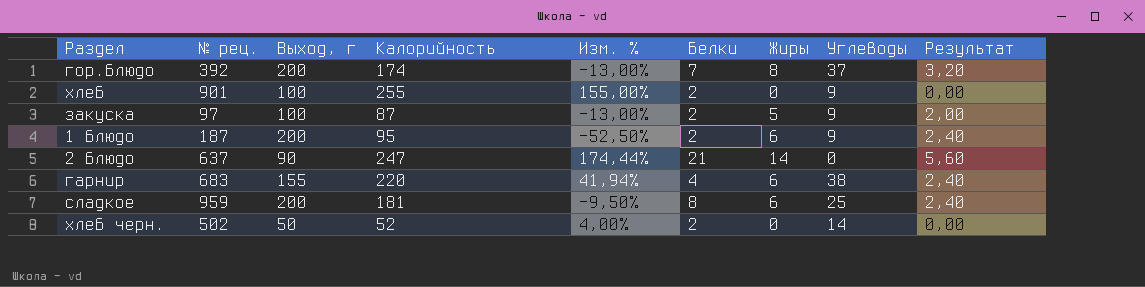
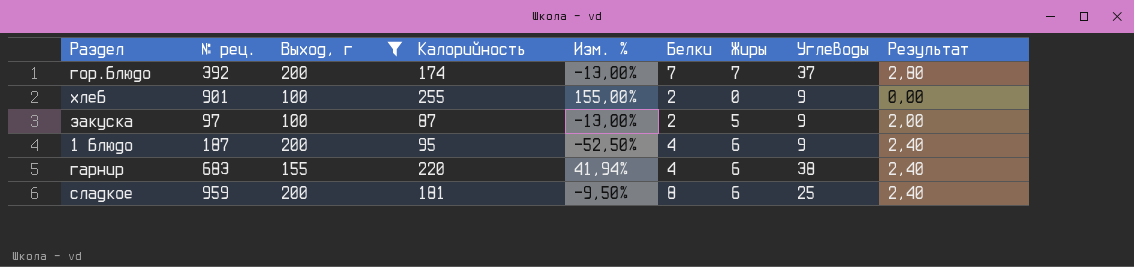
filter: none -> Выход, г >= 100
гор.блюдо | Жиры: 8 -> 7
гор.блюдо | Результат: 3,20 -> 2,80
1 блюдо | Белки: 2 -> 4

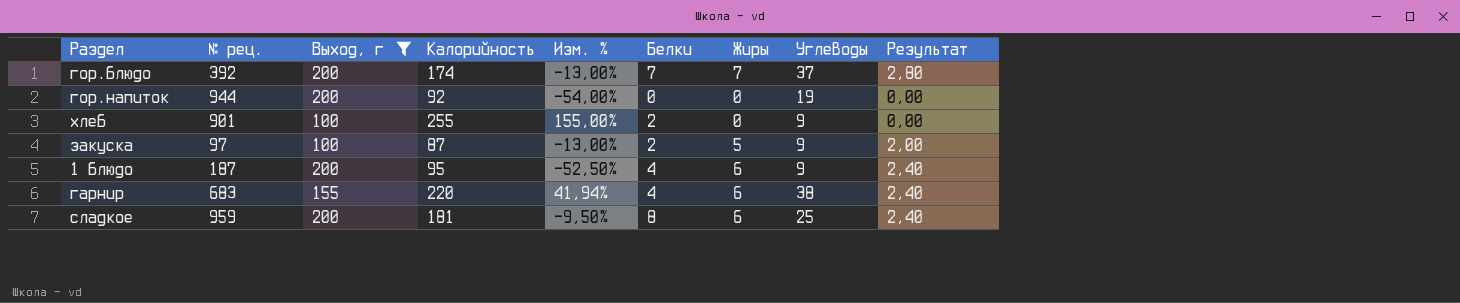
row гор.напиток: none -> 944 | 200 | 92 | -54,00% | 0 | 0 | 19 | 0,00

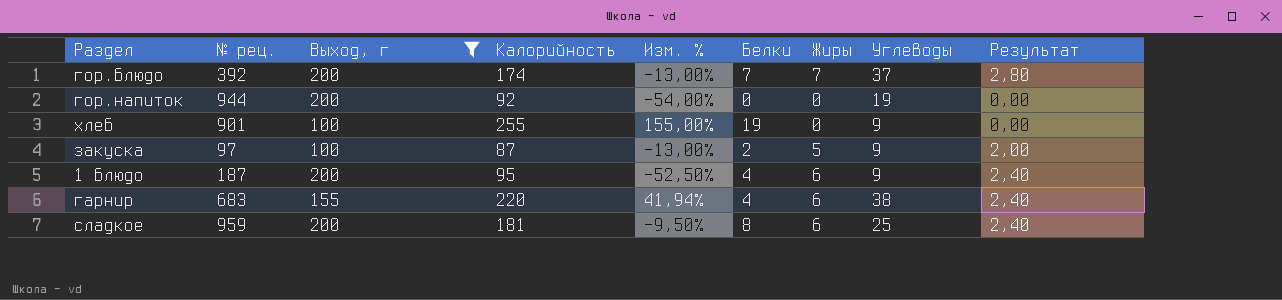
хлеб | Белки: 2 -> 19

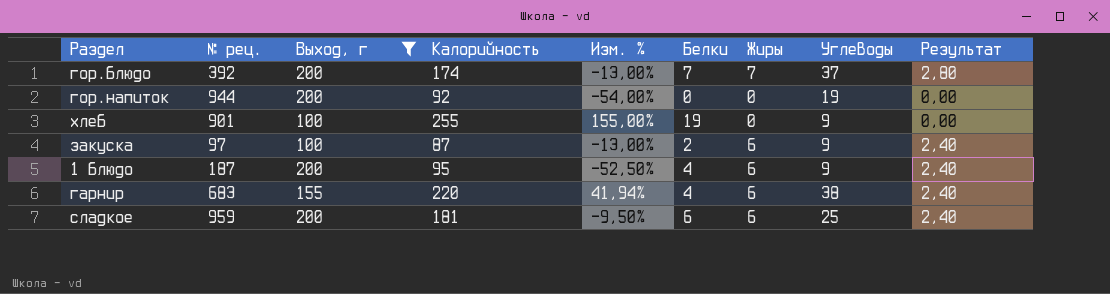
закуска | Жиры: 5 -> 6
закуска | Результат: 2,00 -> 2,40
сладкое | Белки: 8 -> 6

